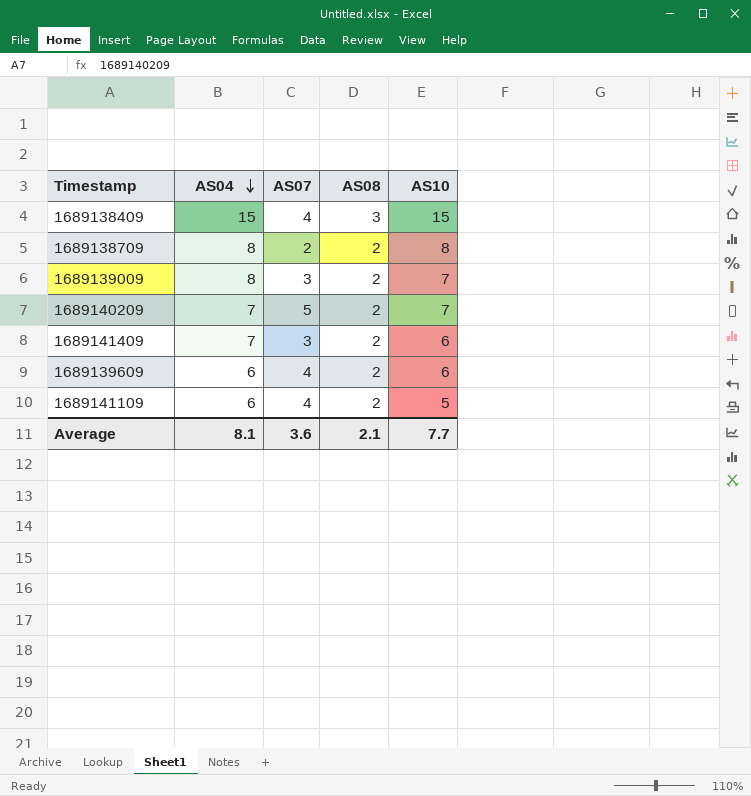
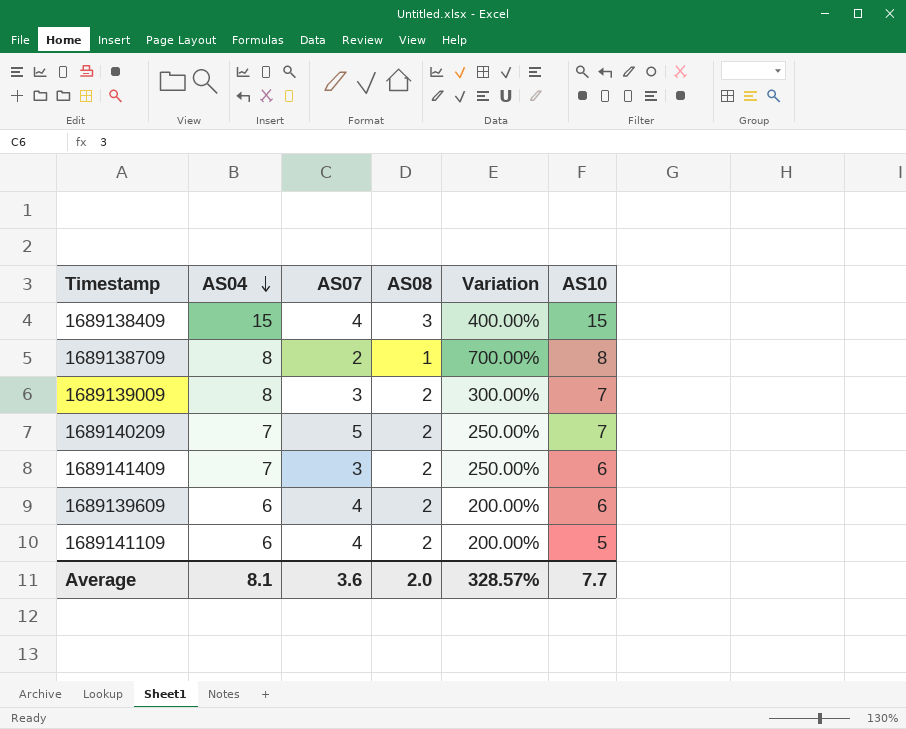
column Variation | formula: none -> ([AS04] - [AS08]) / [AS08]
1689138709 | AS08: 2 -> 1
Average | AS08: 2.1 -> 2.0

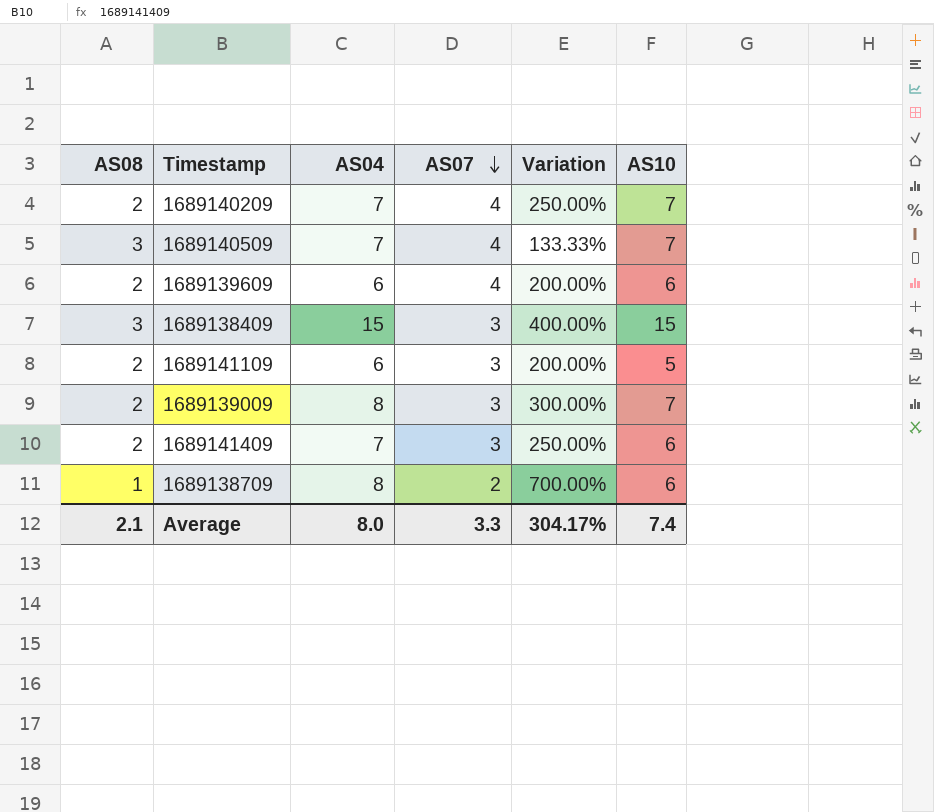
row order: AS04 descending -> AS07 descending
column AS08 | position: 4 -> 1
1689140209 | AS07: 5 -> 4
row 1689140509: none -> 3 | 7 | 4 | 133.33% | 7
1689138409 | AS07: 4 -> 3
1689141109 | AS07: 4 -> 3
1689138709 | AS10: 8 -> 6
Average | AS08: 2.0 -> 2.1
Average | AS04: 8.1 -> 8.0
Average | AS07: 3.6 -> 3.3
Average | Variation: 328.57% -> 304.17%
Average | AS10: 7.7 -> 7.4

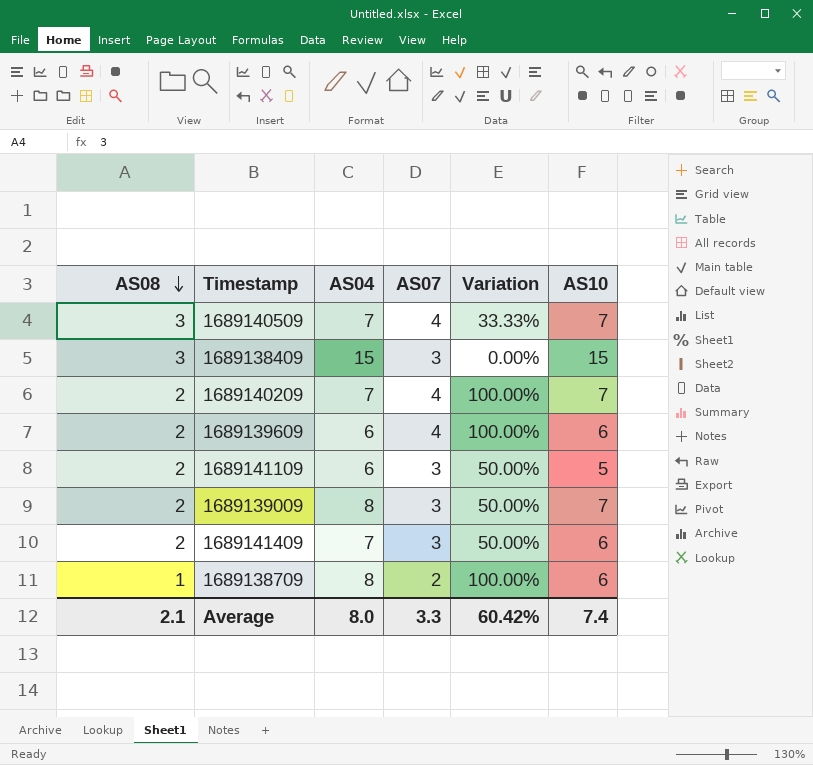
row order: AS07 descending -> AS08 descending
column Variation | formula: ([AS04] - [AS08]) / [AS08] -> ([AS07] - [AS08]) / [AS08]
Average | Variation: 304.17% -> 60.42%

